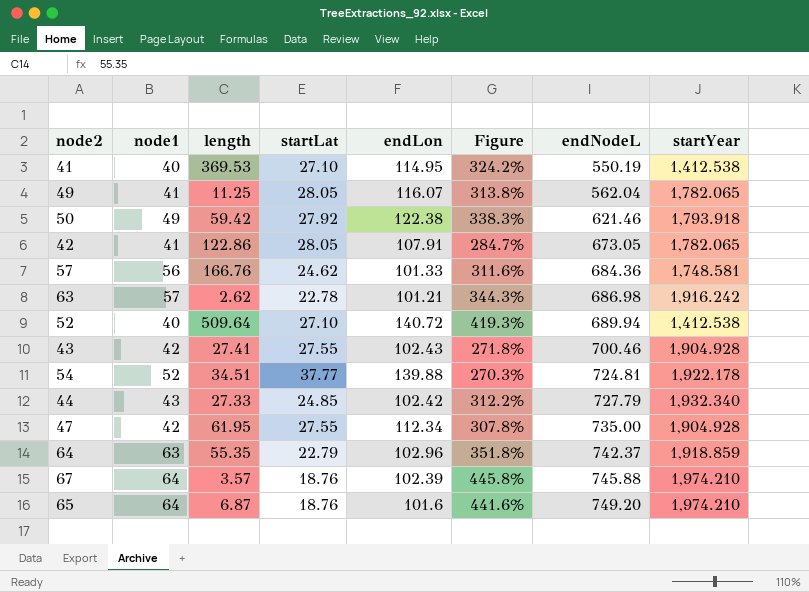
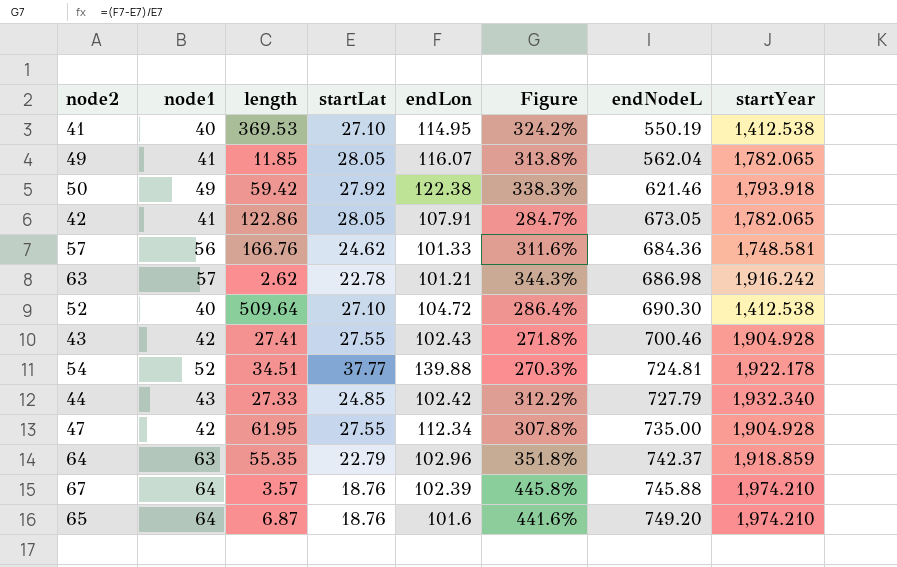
49 | length: 11.25 -> 11.85
52 | endLon: 140.72 -> 104.72
52 | Figure: 419.3% -> 286.4%
52 | endNodeL: 689.94 -> 690.30

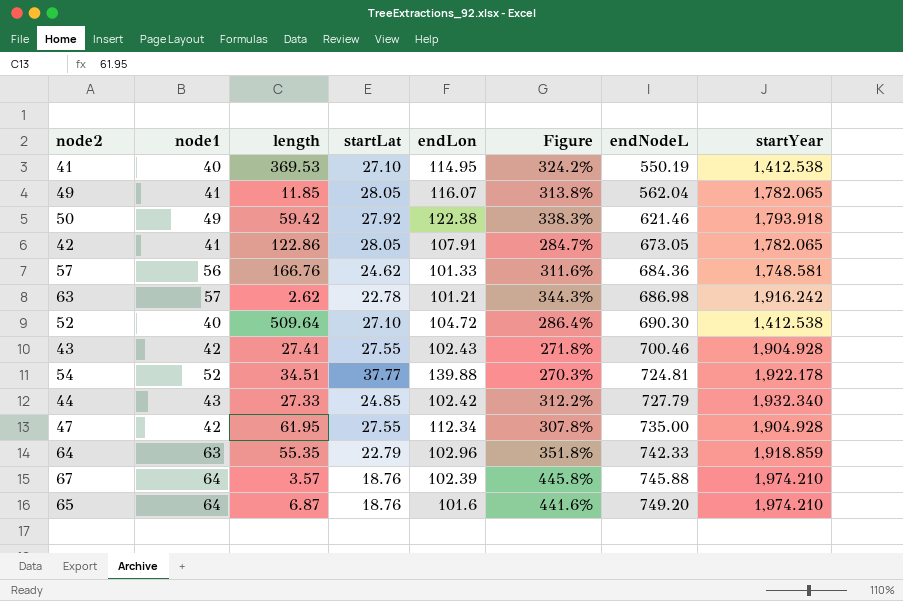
64 | endNodeL: 742.37 -> 742.33

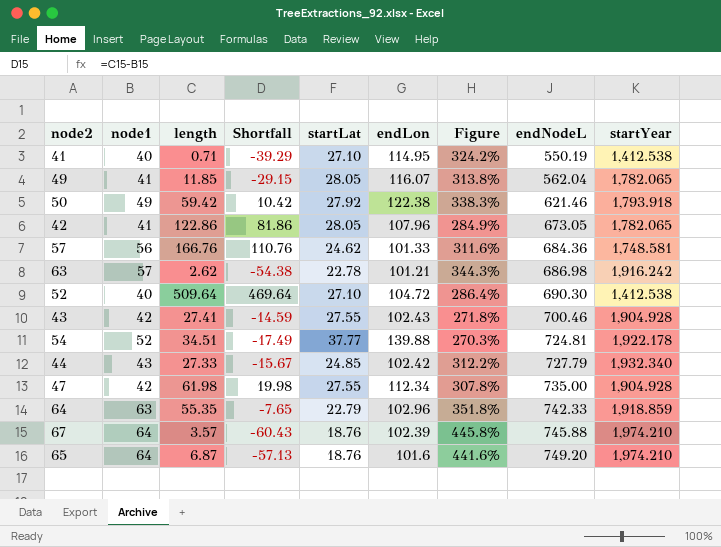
column Shortfall | formula: none -> [length] - [node1]
41 | length: 369.53 -> 0.71
42 | endLon: 107.91 -> 107.96
42 | Figure: 284.7% -> 284.9%
47 | length: 61.95 -> 61.98

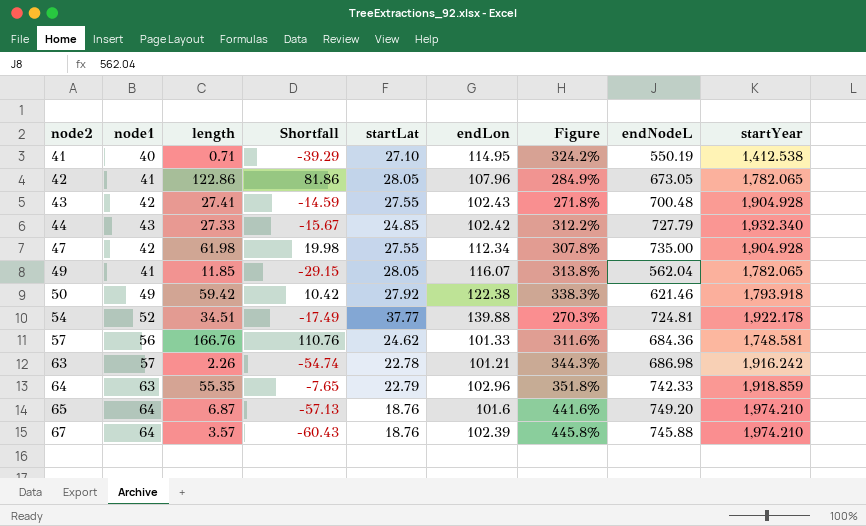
row order: endNodeL ascending -> node2 ascending
row 52: 40 | 509.64 | 469.64 | 27.10 | 104.72 | 286.4% | 690.30 | 1,412.538 -> none
43 | endNodeL: 700.46 -> 700.48
63 | length: 2.62 -> 2.26
63 | Shortfall: -54.38 -> -54.74

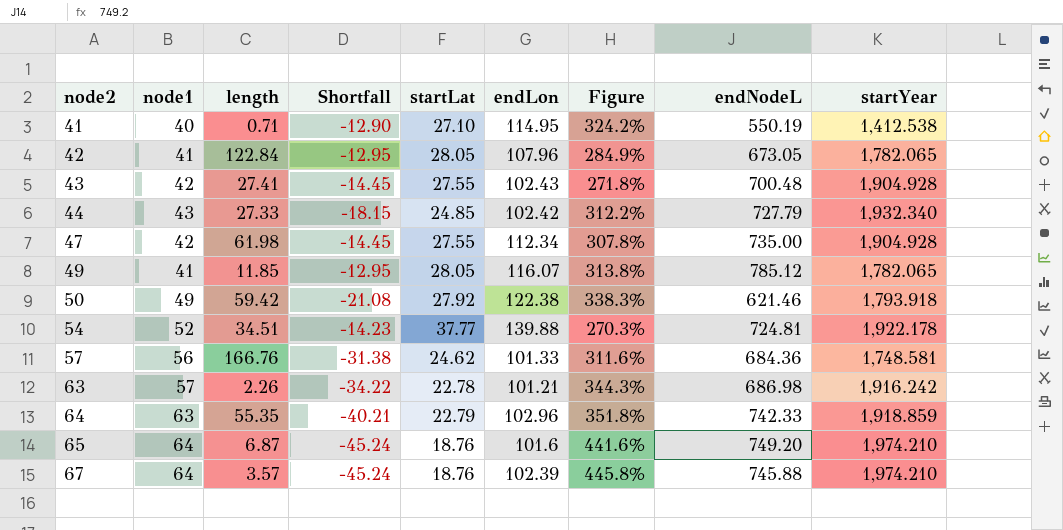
column Shortfall | formula: [length] - [node1] -> [startLat] - [node1]
42 | length: 122.86 -> 122.84
49 | endNodeL: 562.04 -> 785.12

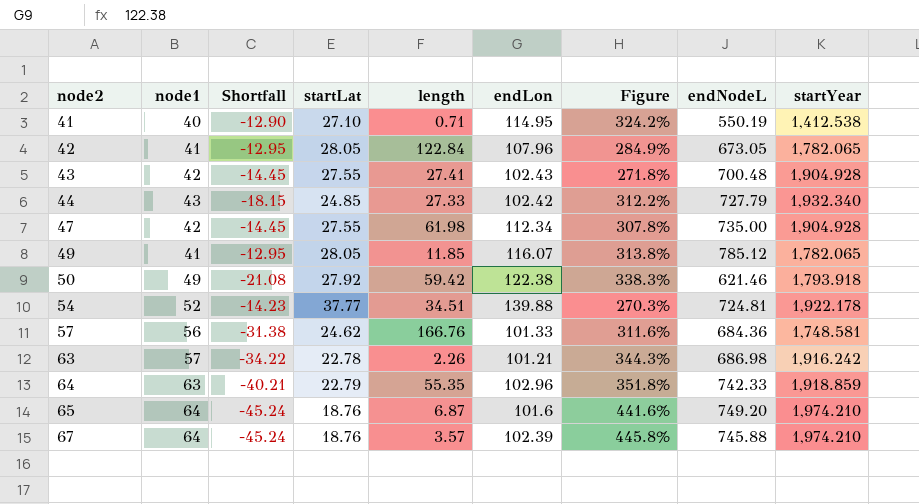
column length | position: 3 -> 5

